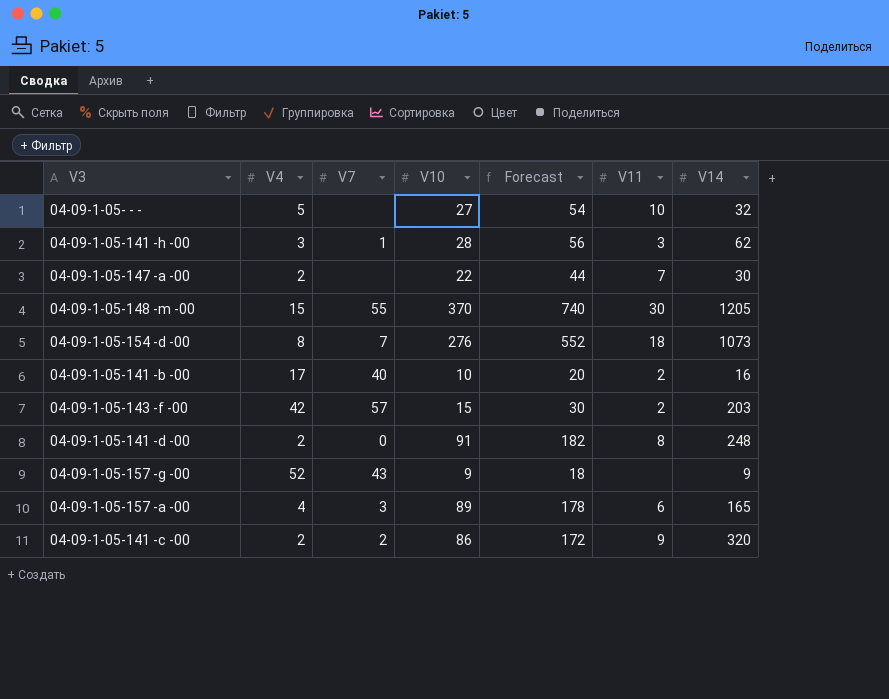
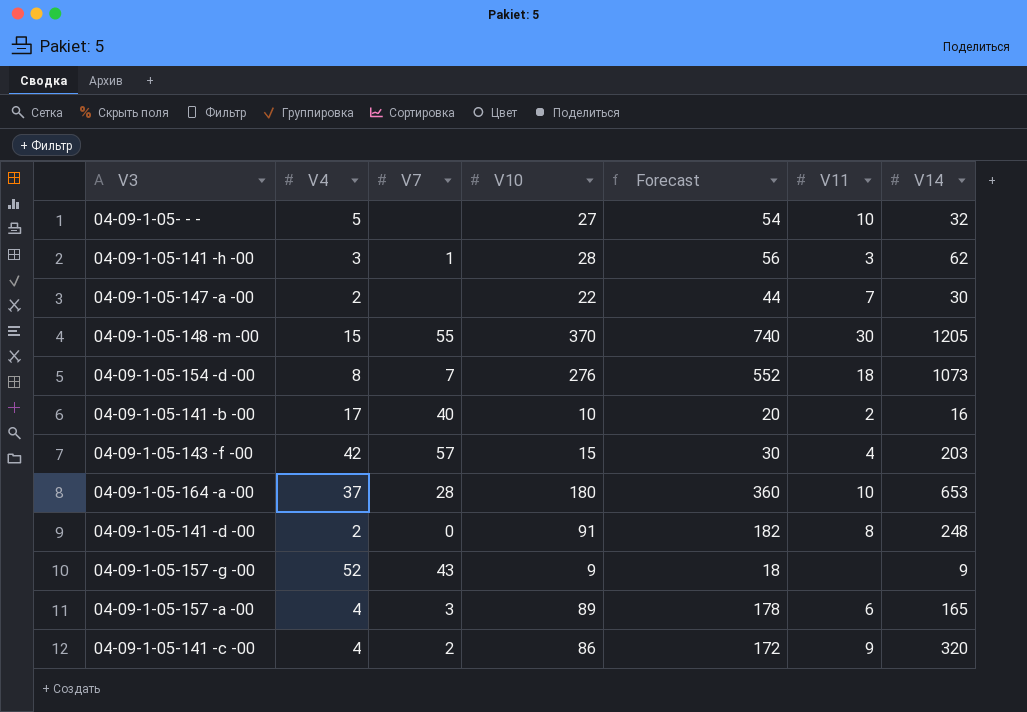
04-09-1-05-143 -f -00 | V11: 2 -> 4
row 04-09-1-05-164 -a -00: none -> 37 | 28 | 180 | 360 | 10 | 653
04-09-1-05-141 -c -00 | V4: 2 -> 4

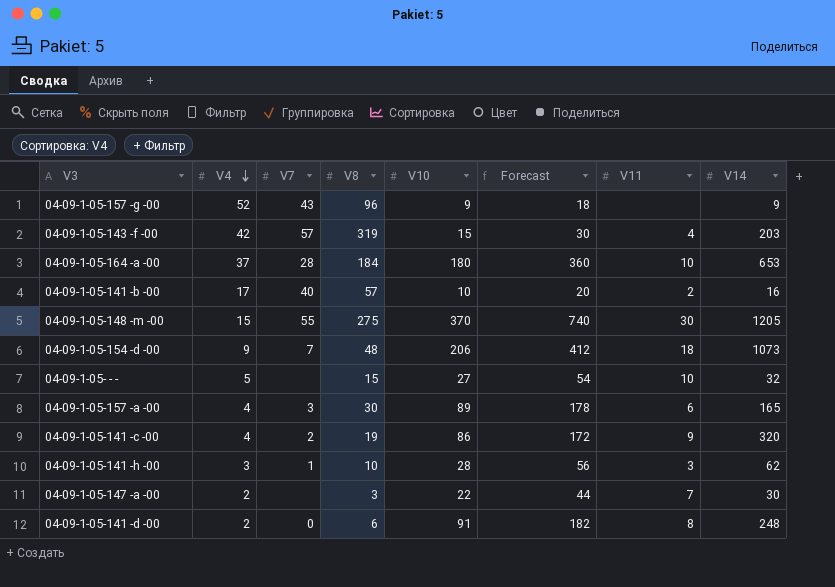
row order: none -> V4 descending
column V8 | position: none -> 4
04-09-1-05-154 -d -00 | V4: 8 -> 9
04-09-1-05-154 -d -00 | V10: 276 -> 206
04-09-1-05-154 -d -00 | Forecast: 552 -> 412

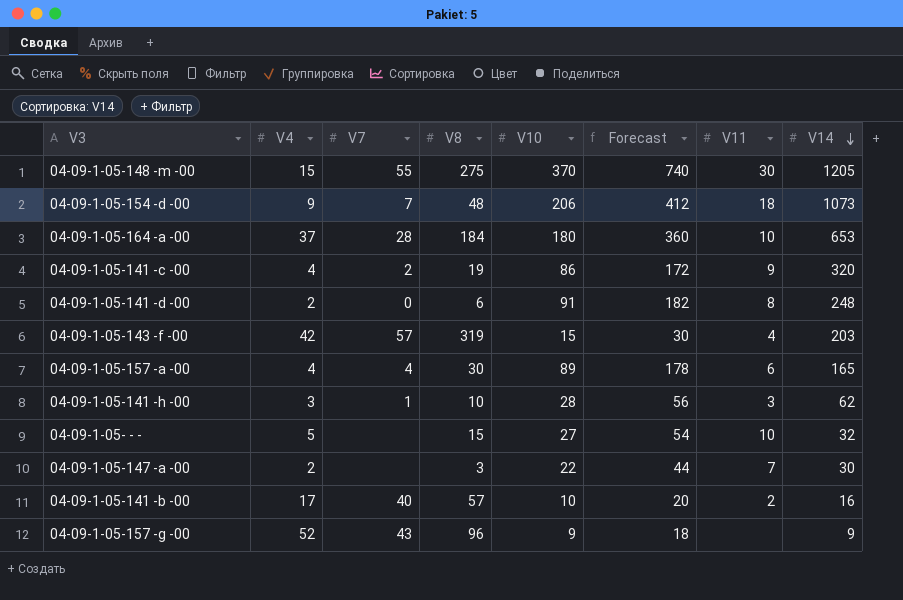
row order: V4 descending -> V14 descending
04-09-1-05-157 -a -00 | V7: 3 -> 4

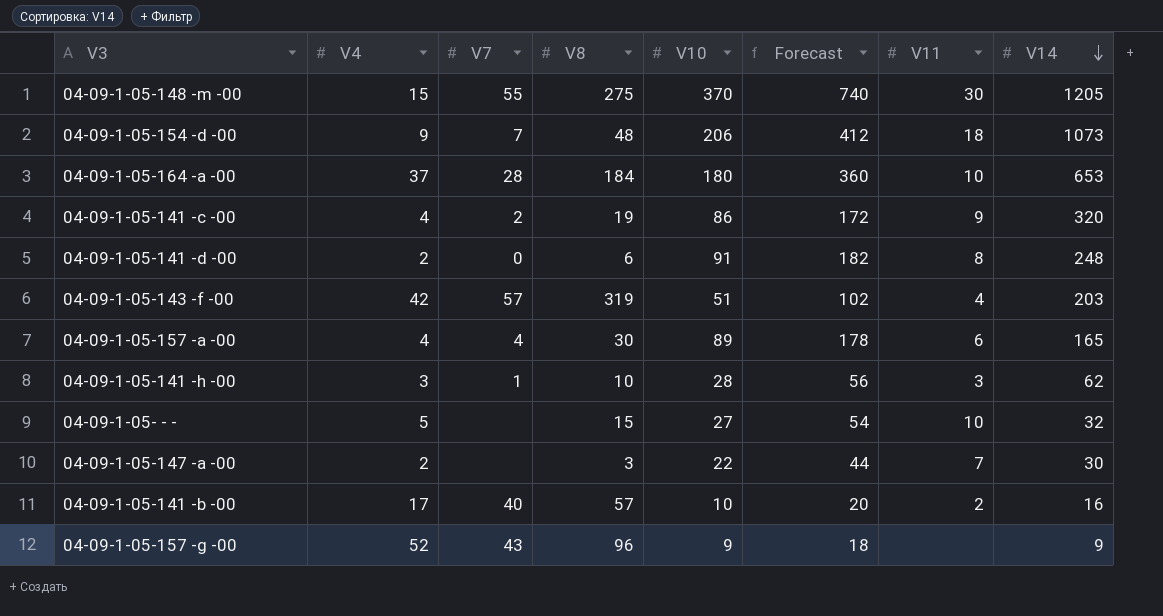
04-09-1-05-143 -f -00 | V10: 15 -> 51
04-09-1-05-143 -f -00 | Forecast: 30 -> 102

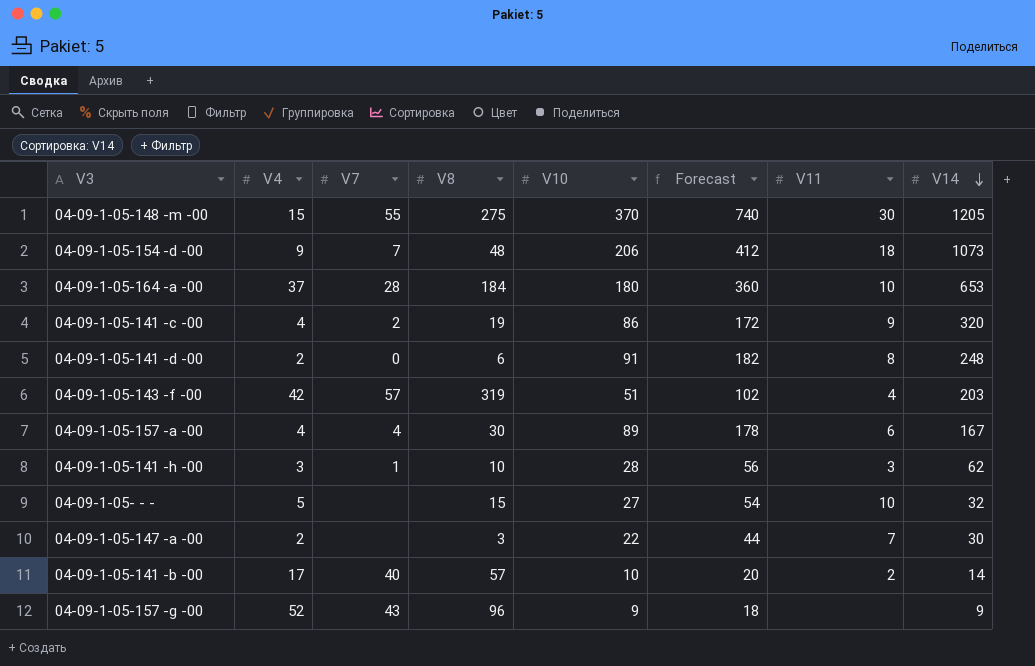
04-09-1-05-157 -a -00 | V14: 165 -> 167
04-09-1-05-141 -b -00 | V14: 16 -> 14

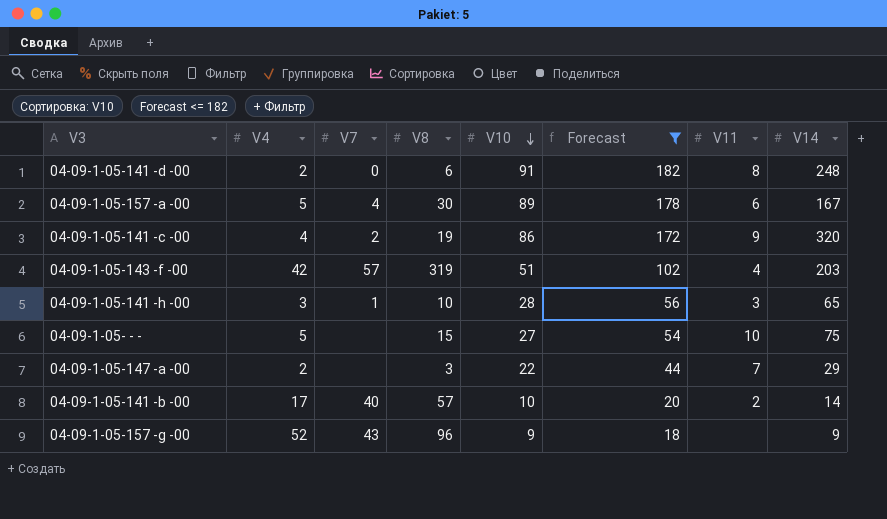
filter: none -> Forecast <= 182
row order: V14 descending -> V10 descending
04-09-1-05-157 -a -00 | V4: 4 -> 5
04-09-1-05-141 -h -00 | V14: 62 -> 65
04-09-1-05- - - | V14: 32 -> 75
04-09-1-05-147 -a -00 | V14: 30 -> 29

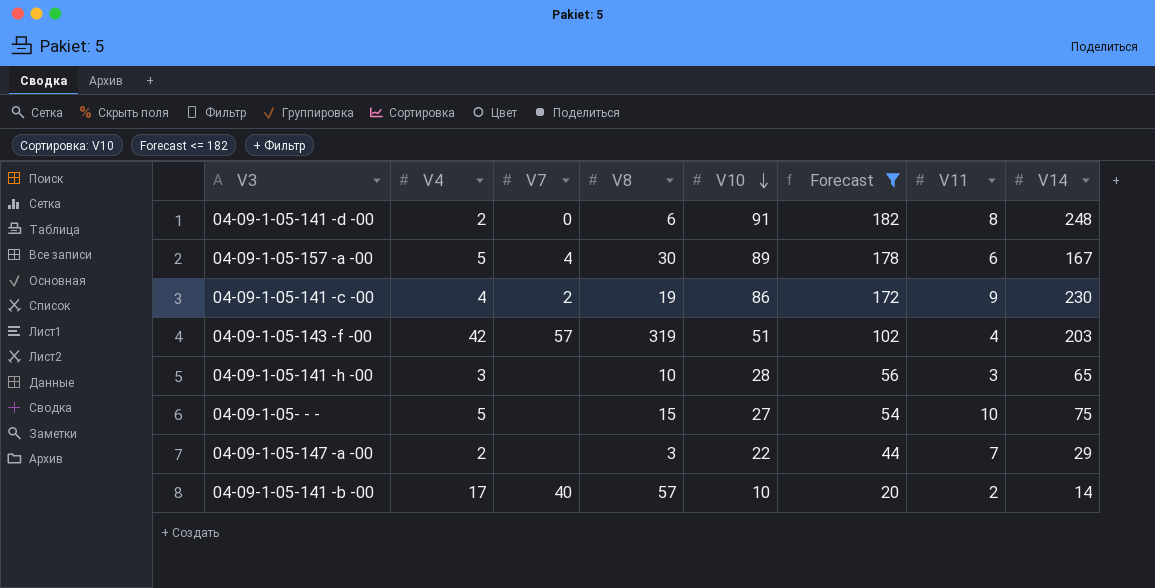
row 04-09-1-05-157 -g -00: 52 | 43 | 96 | 9 | 18 | none | 9 -> none
04-09-1-05-141 -c -00 | V14: 320 -> 230
04-09-1-05-141 -h -00 | V7: 1 -> none

